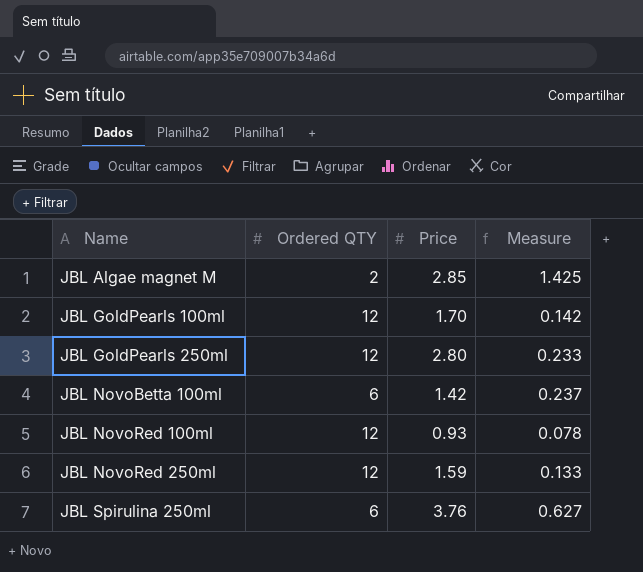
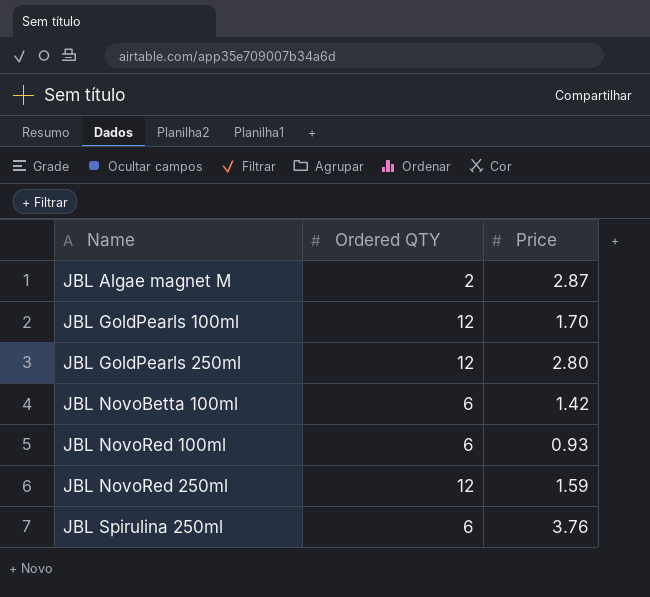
column Measure | formula: [Price] / [Ordered QTY] -> none
JBL Algae magnet M | Price: 2.85 -> 2.87
JBL NovoRed 100ml | Ordered QTY: 12 -> 6

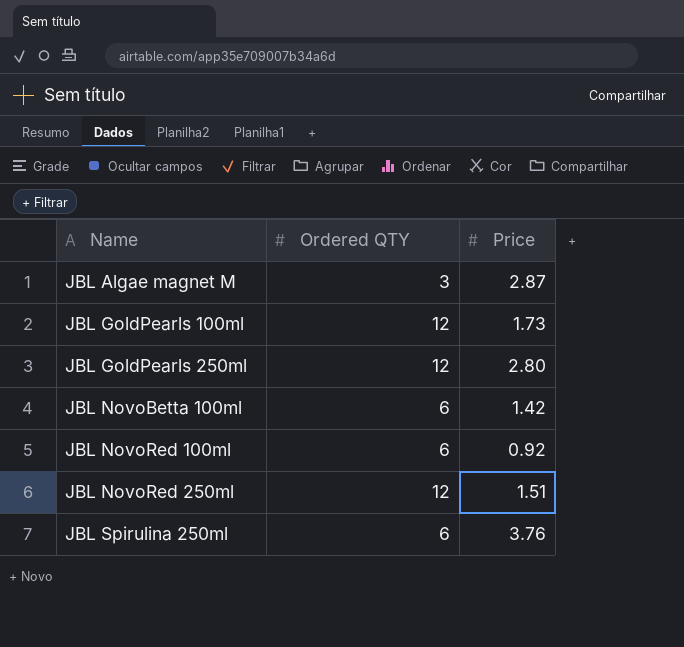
JBL Algae magnet M | Ordered QTY: 2 -> 3
JBL GoldPearls 100ml | Price: 1.70 -> 1.73
JBL NovoRed 100ml | Price: 0.93 -> 0.92
JBL NovoRed 250ml | Price: 1.59 -> 1.51

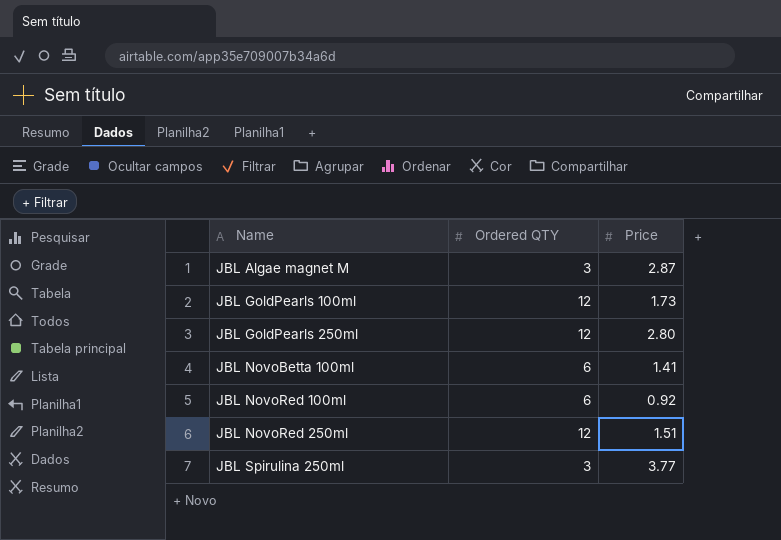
JBL NovoBetta 100ml | Price: 1.42 -> 1.41
JBL Spirulina 250ml | Ordered QTY: 6 -> 3
JBL Spirulina 250ml | Price: 3.76 -> 3.77

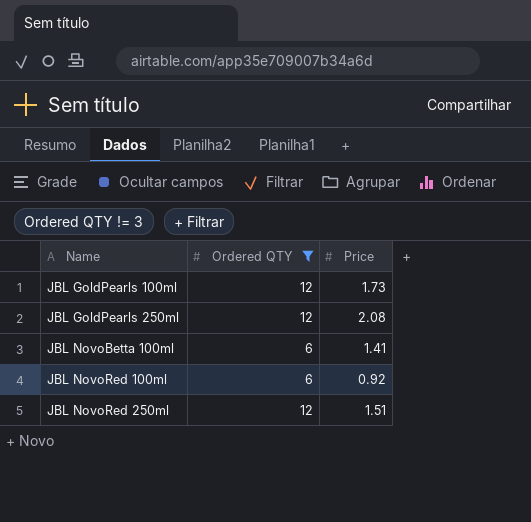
filter: none -> Ordered QTY != 3
JBL GoldPearls 250ml | Price: 2.80 -> 2.08

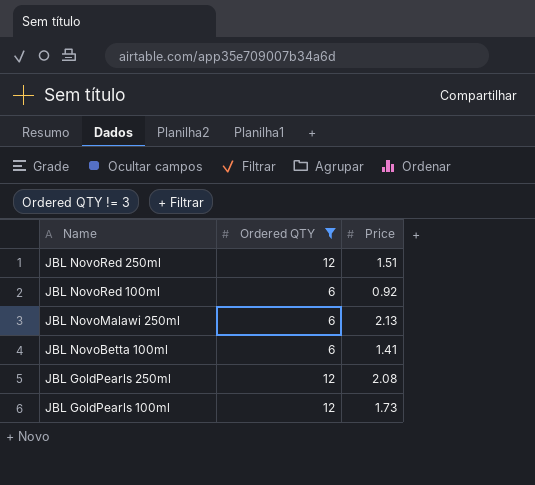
row order: Name ascending -> Name descending
row JBL NovoMalawi 250ml: none -> 6 | 2.13

